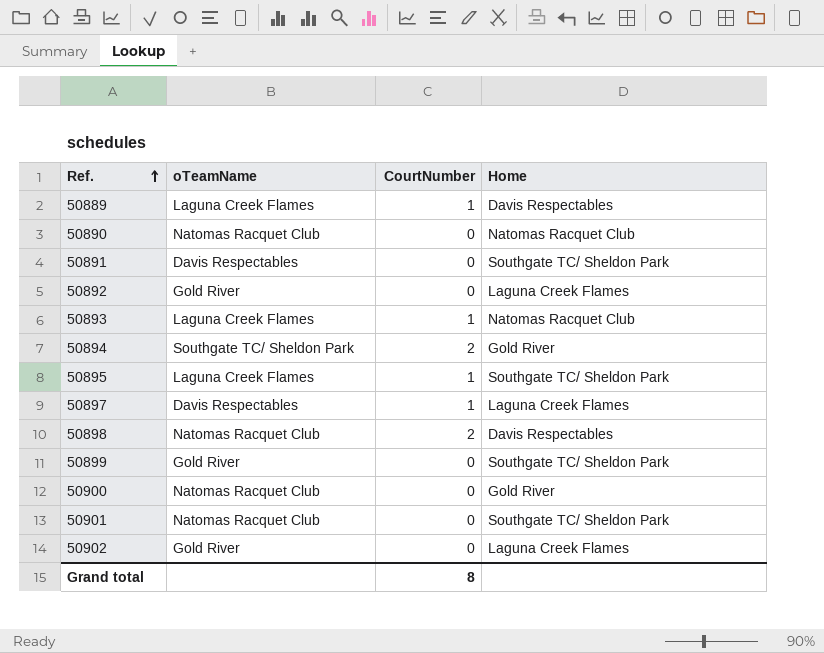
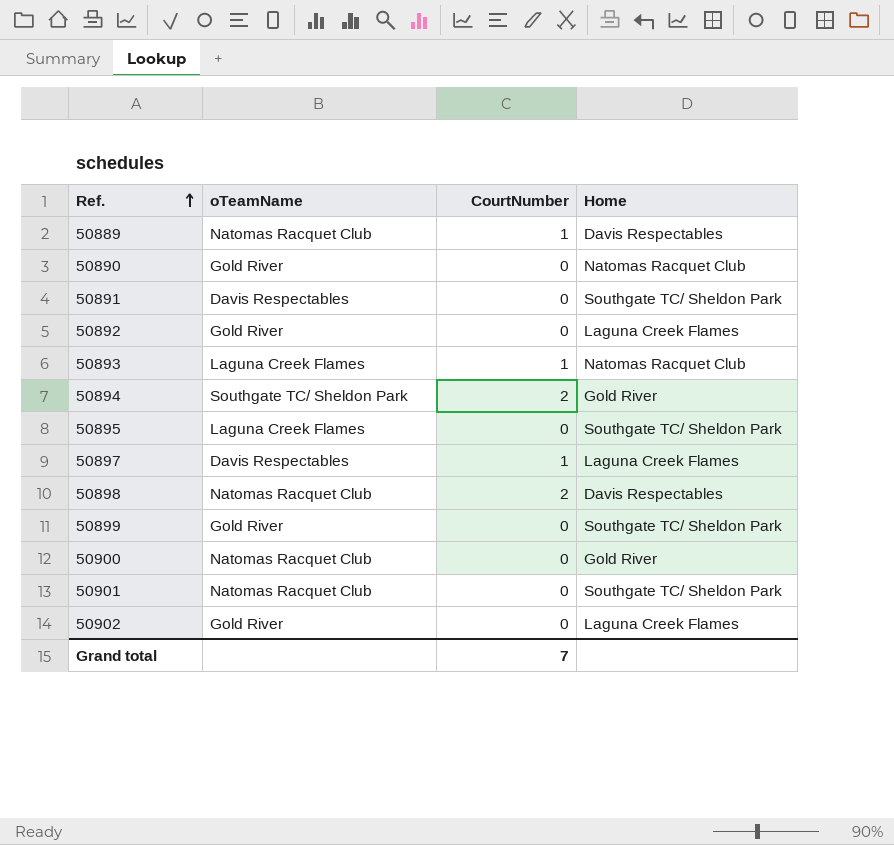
50889 | oTeamName: Laguna Creek Flames -> Natomas Racquet Club
50890 | oTeamName: Natomas Racquet Club -> Gold River
50895 | CourtNumber: 1 -> 0
Grand total | CourtNumber: 8 -> 7

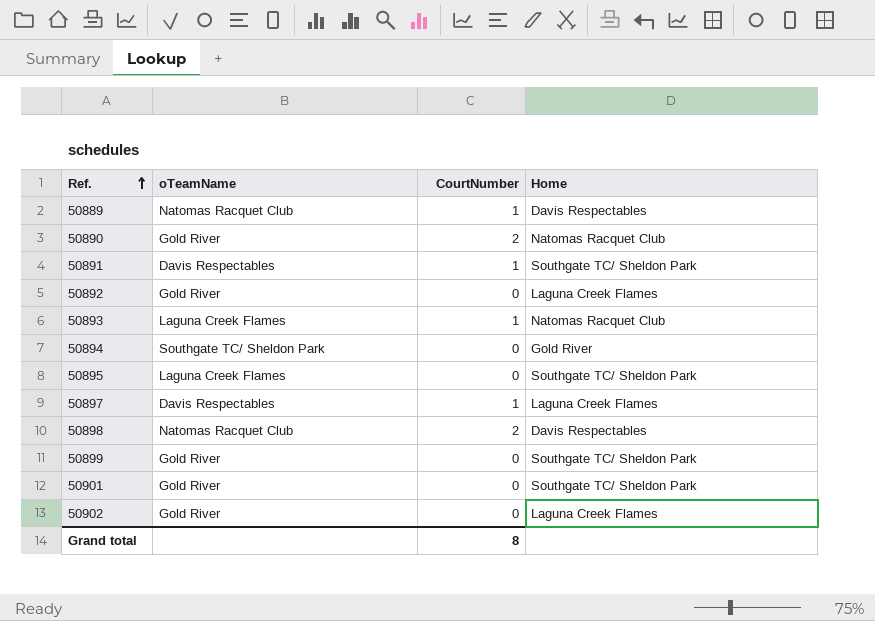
row 50900: Natomas Racquet Club | 0 | Gold River -> none
50890 | CourtNumber: 0 -> 2
50891 | CourtNumber: 0 -> 1
50894 | CourtNumber: 2 -> 0
50901 | oTeamName: Natomas Racquet Club -> Gold River
Grand total | CourtNumber: 7 -> 8

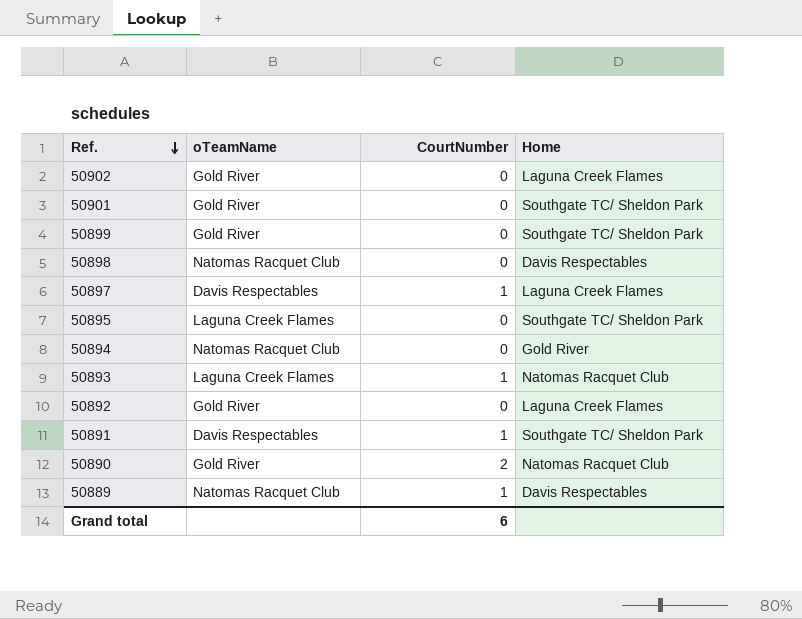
row order: Ref. ascending -> Ref. descending
50898 | CourtNumber: 2 -> 0
50894 | oTeamName: Southgate TC/ Sheldon Park -> Natomas Racquet Club
Grand total | CourtNumber: 8 -> 6

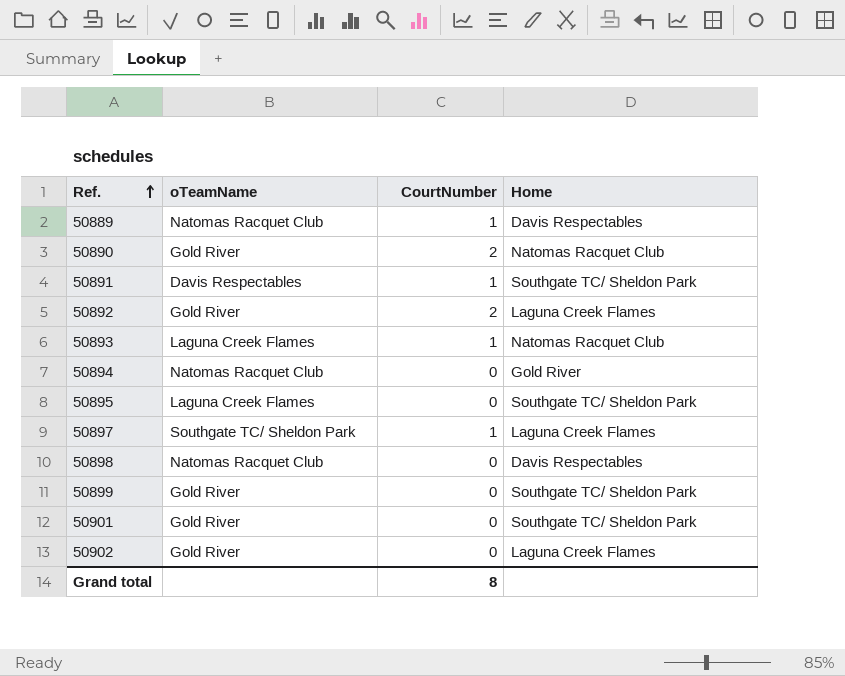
row order: Ref. descending -> Ref. ascending
50892 | CourtNumber: 0 -> 2
50897 | oTeamName: Davis Respectables -> Southgate TC/ Sheldon Park
Grand total | CourtNumber: 6 -> 8

